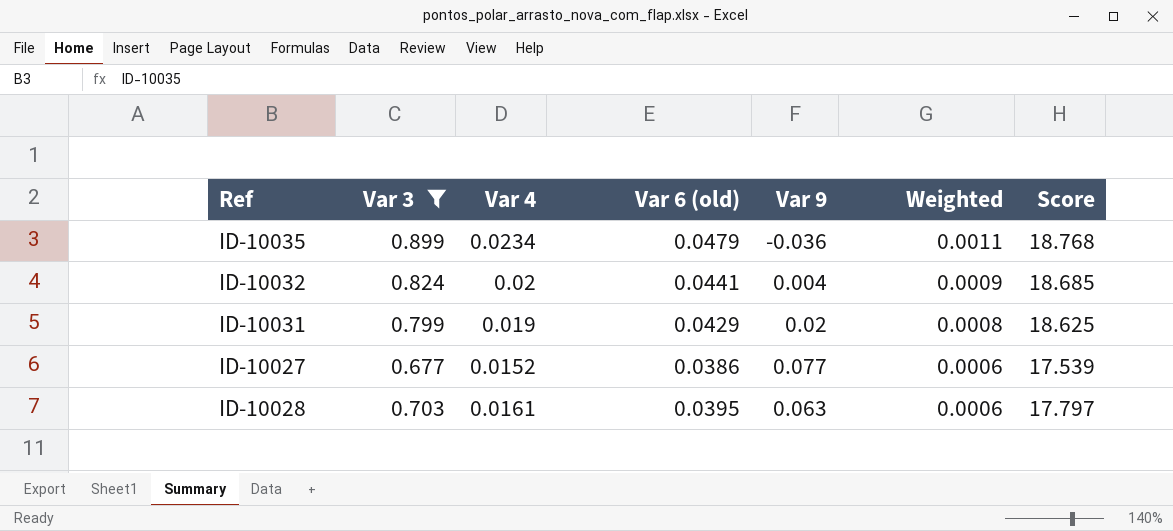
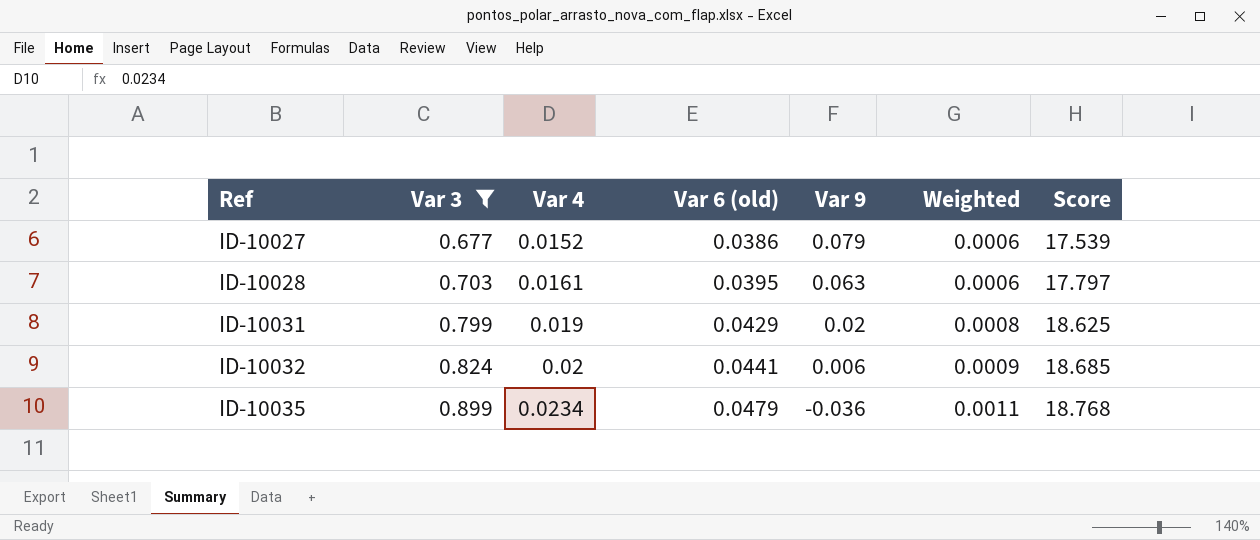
row order: Weighted descending -> Ref ascending
ID-10027 | Var 9: 0.077 -> 0.079
ID-10032 | Var 9: 0.004 -> 0.006

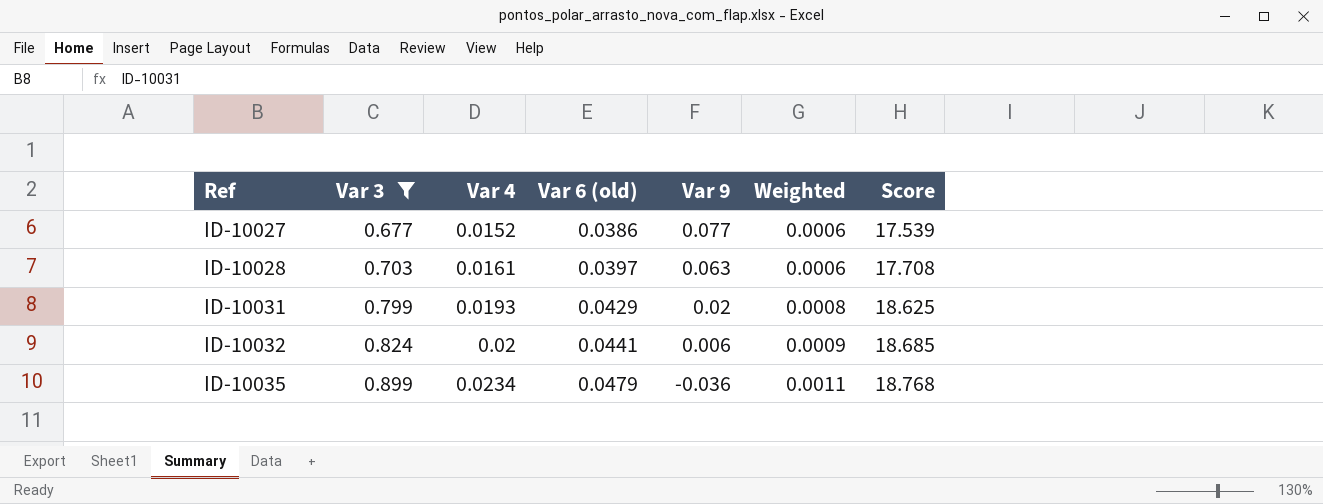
ID-10027 | Var 9: 0.079 -> 0.077
ID-10028 | Var 6 (old): 0.0395 -> 0.0397
ID-10028 | Score: 17.797 -> 17.708
ID-10031 | Var 4: 0.019 -> 0.0193

